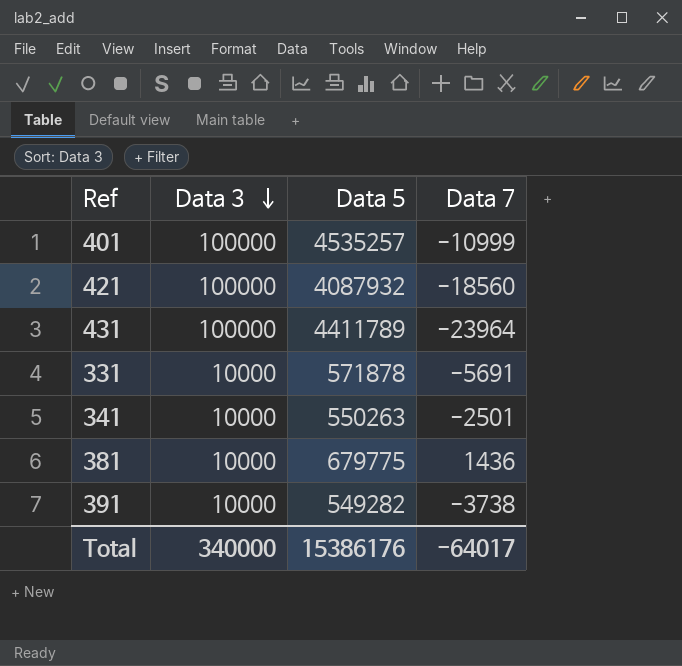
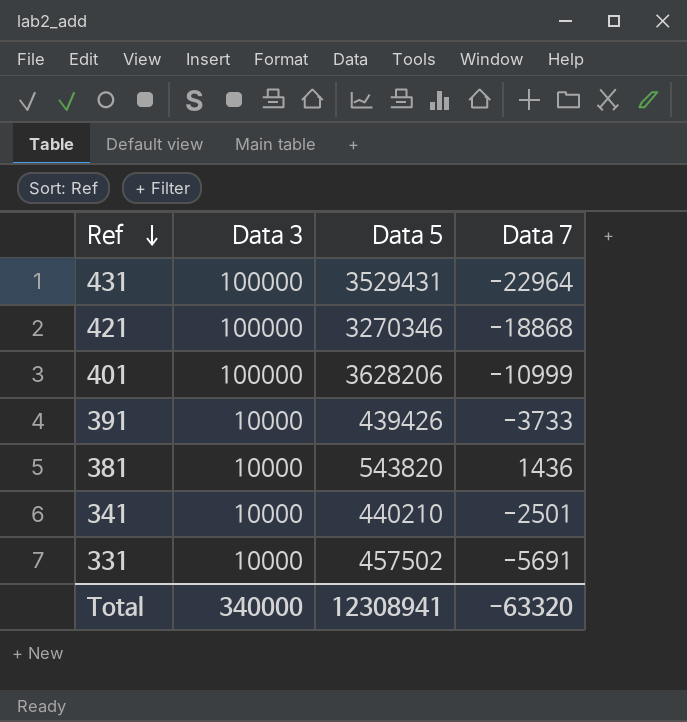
row order: Data 3 descending -> Ref descending
431 | Data 5: 4411789 -> 3529431
431 | Data 7: -23964 -> -22964
421 | Data 5: 4087932 -> 3270346
421 | Data 7: -18560 -> -18868
401 | Data 5: 4535257 -> 3628206
391 | Data 5: 549282 -> 439426
391 | Data 7: -3738 -> -3733
381 | Data 5: 679775 -> 543820
341 | Data 5: 550263 -> 440210
331 | Data 5: 571878 -> 457502
Total | Data 5: 15386176 -> 12308941
Total | Data 7: -64017 -> -63320

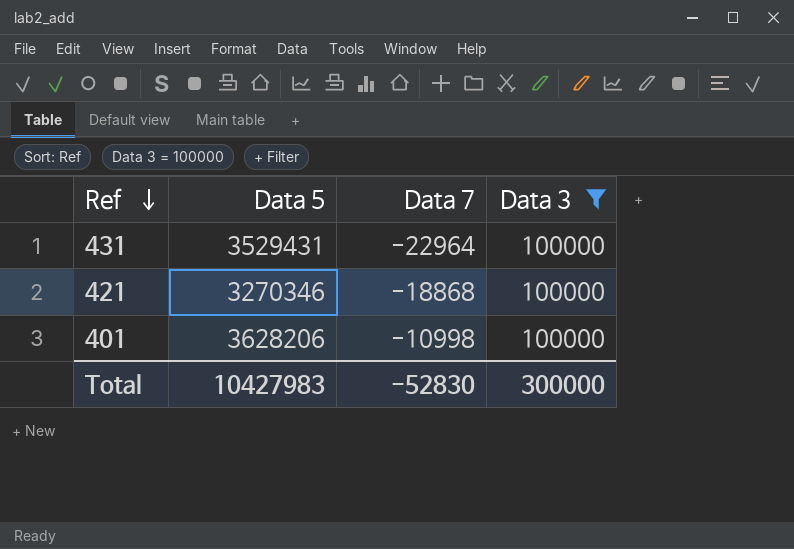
filter: none -> Data 3 = 100000
column Data 3 | position: 2 -> 4
401 | Data 7: -10999 -> -10998
Total | Data 5: 12308941 -> 10427983
Total | Data 7: -63320 -> -52830
Total | Data 3: 340000 -> 300000

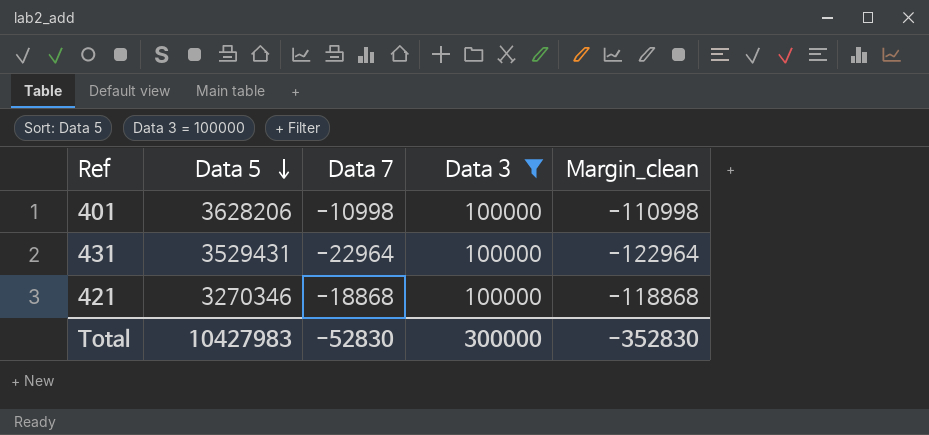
row order: Ref descending -> Data 5 descending
column Margin_clean | formula: none -> [Data 7] - [Data 3]

